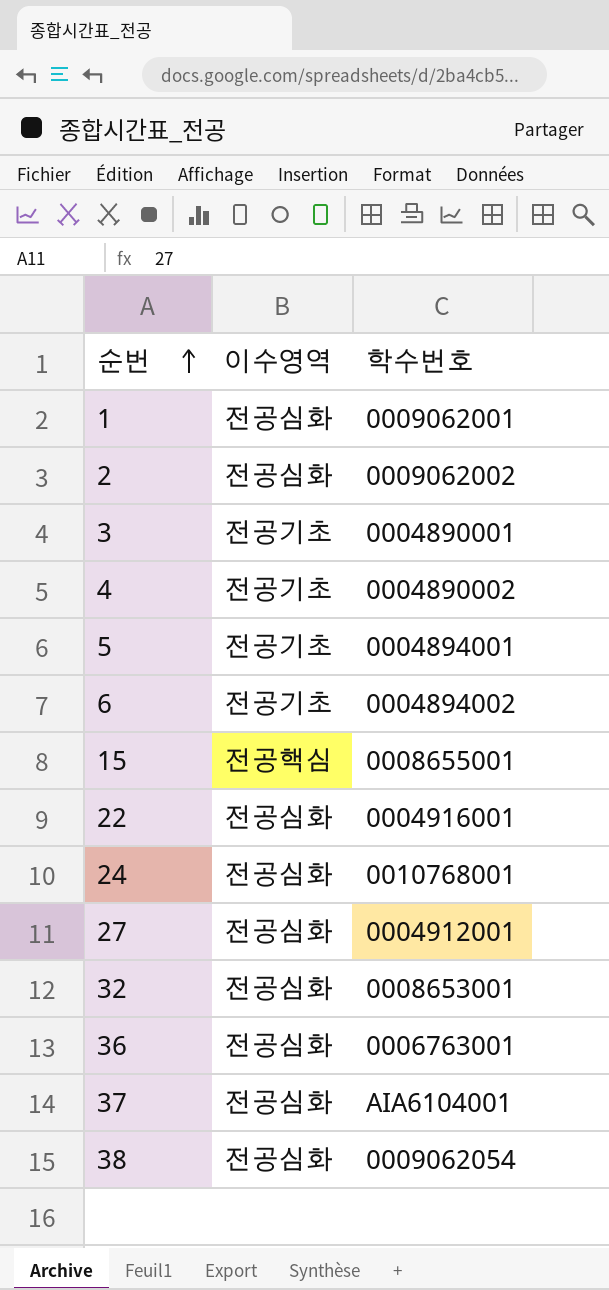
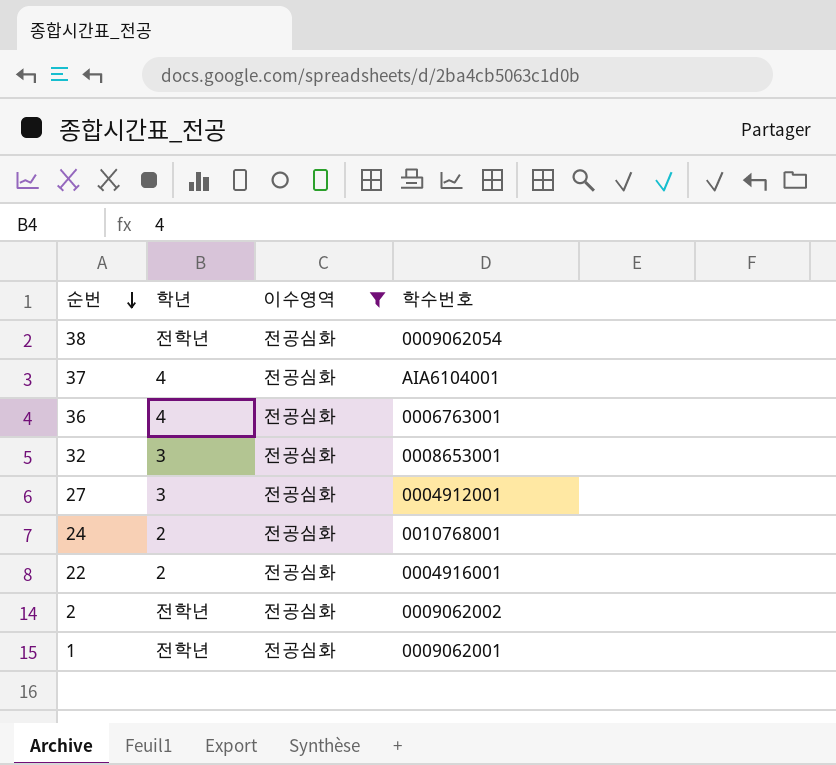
filter: none -> 이수영역 = 전공심화
row order: 순번 ascending -> 순번 descending
column 학년 | position: none -> 2

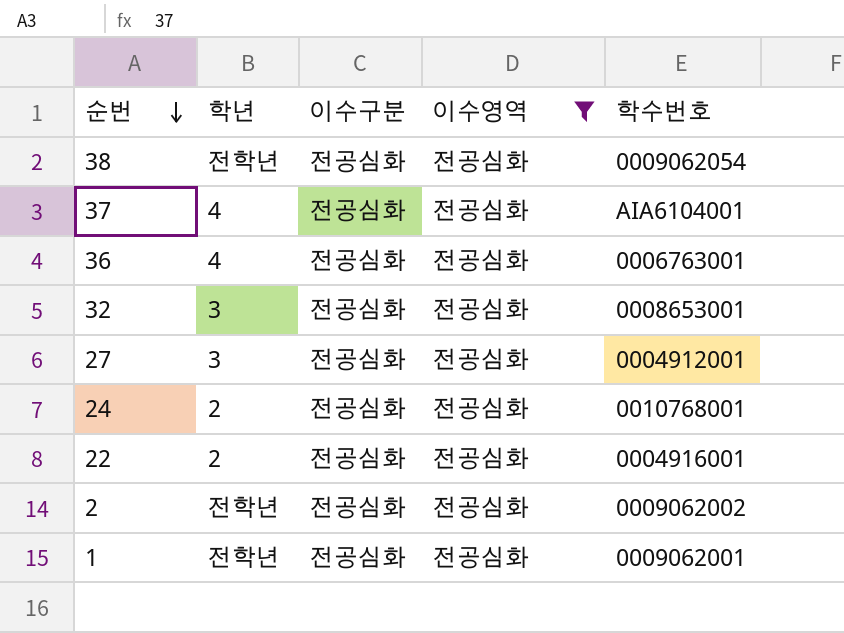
column 이수구분 | position: none -> 3

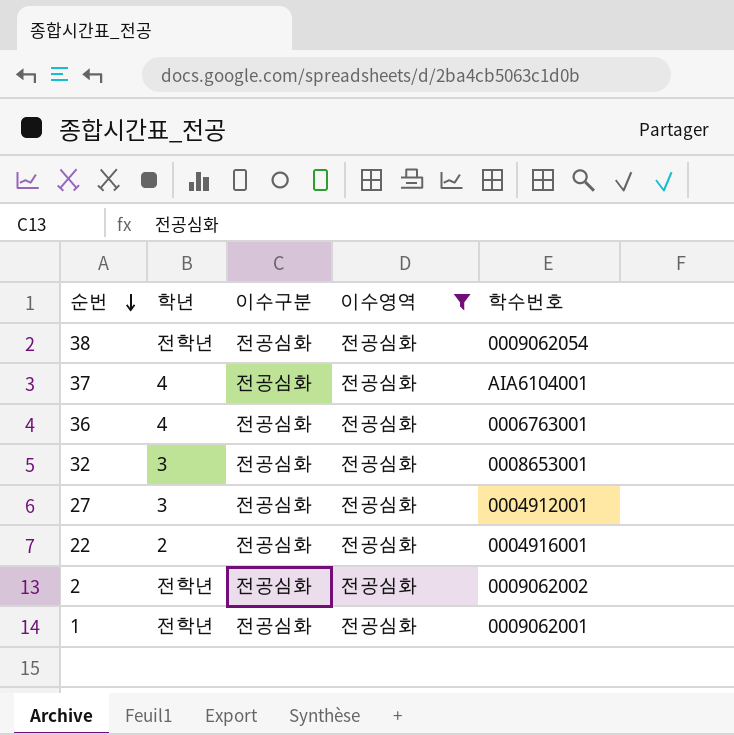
row 24: 2 | 전공심화 | 전공심화 | 0010768001 -> none

